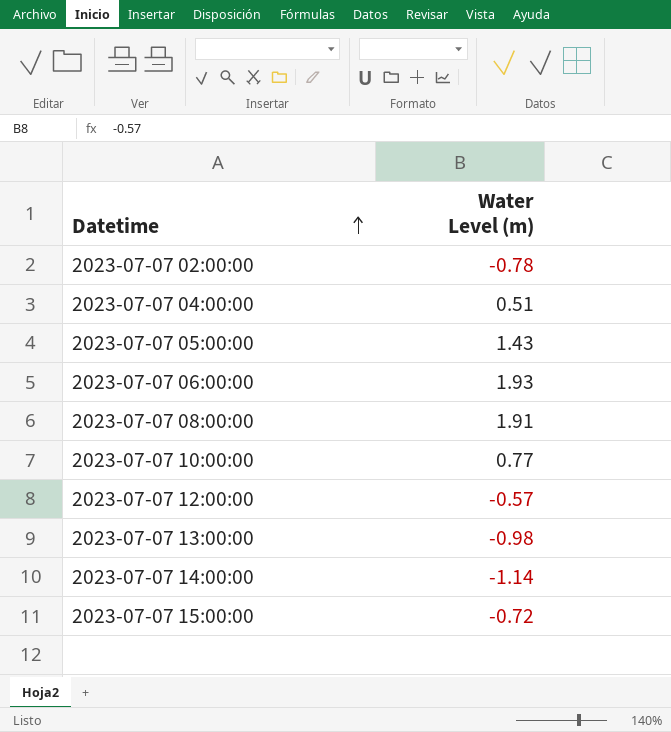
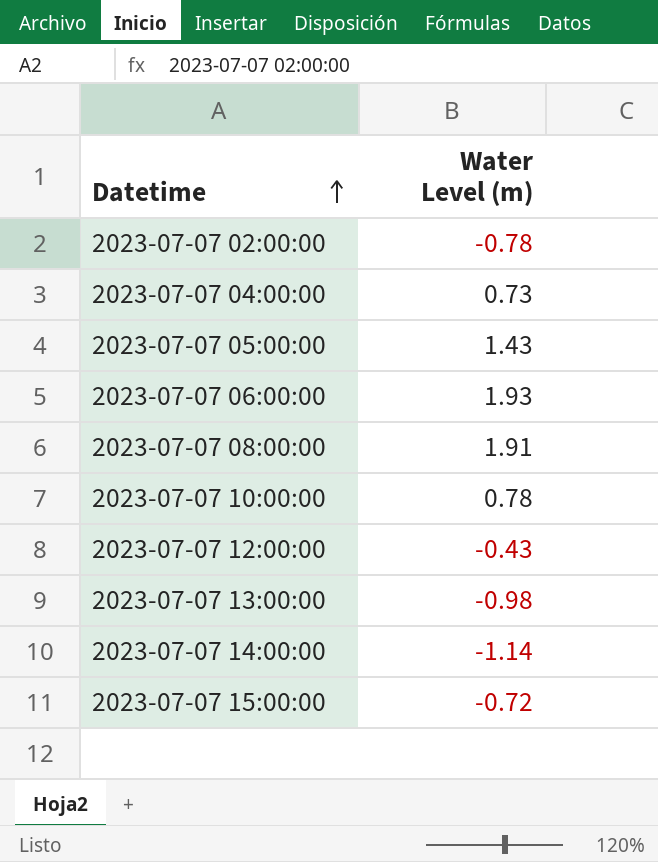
2023-07-07 04:00:00 | Water Level (m): 0.51 -> 0.73
2023-07-07 10:00:00 | Water Level (m): 0.77 -> 0.78
2023-07-07 12:00:00 | Water Level (m): -0.57 -> -0.43

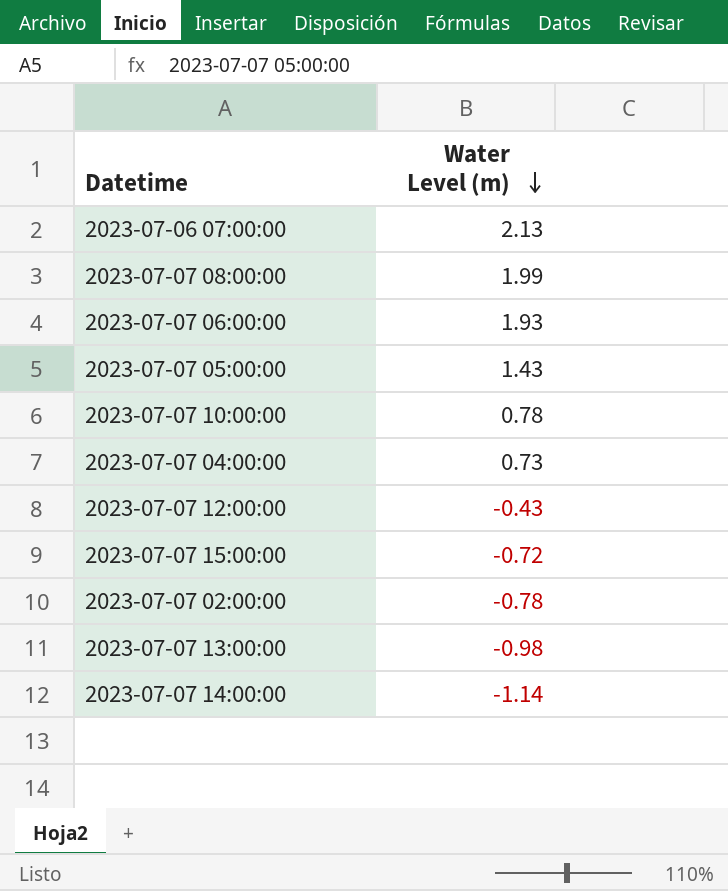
row order: Datetime ascending -> Water Level (m) descending
row 2023-07-06 07:00:00: none -> 2.13
2023-07-07 08:00:00 | Water Level (m): 1.91 -> 1.99

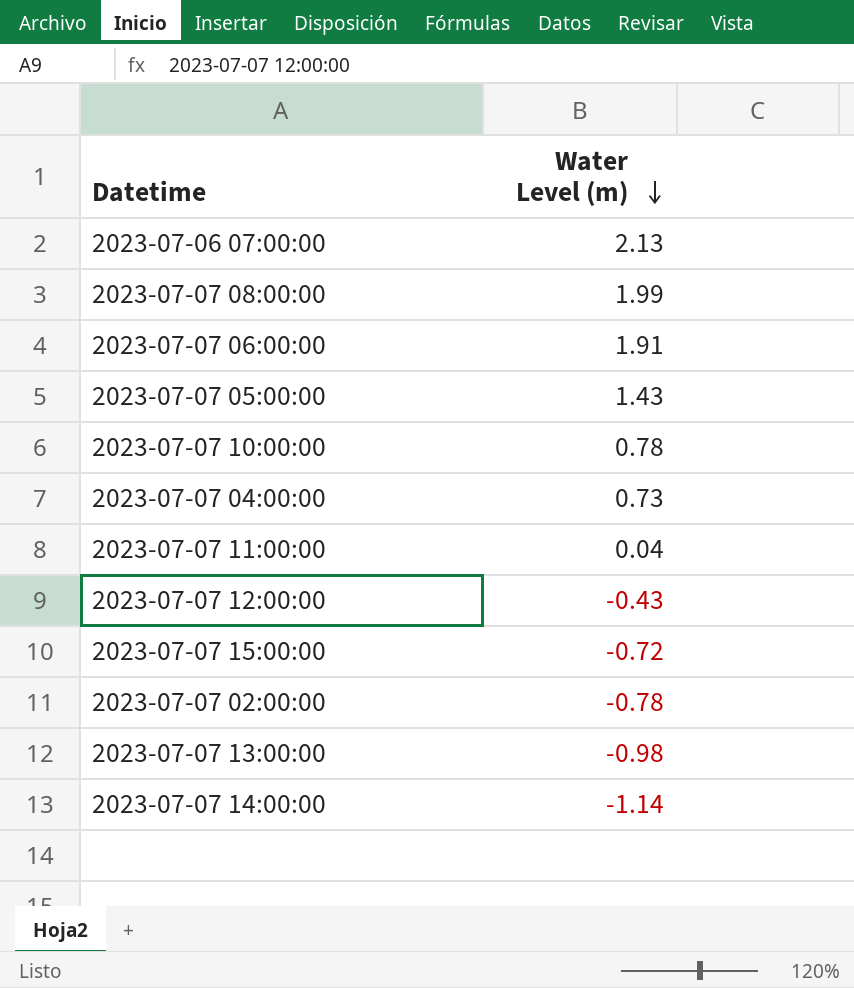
2023-07-07 06:00:00 | Water Level (m): 1.93 -> 1.91
row 2023-07-07 11:00:00: none -> 0.04

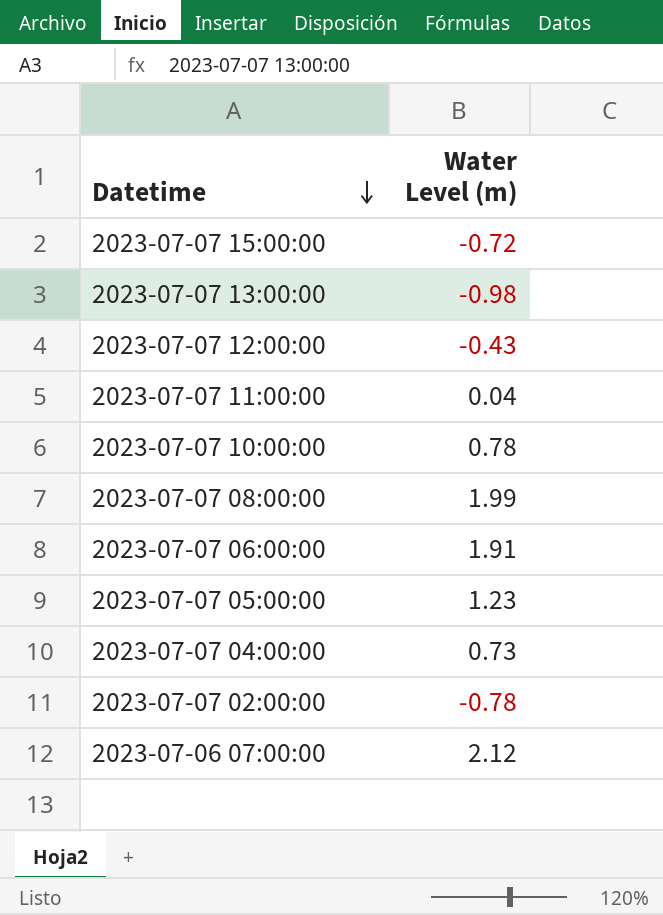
row order: Water Level (m) descending -> Datetime descending
row 2023-07-07 14:00:00: -1.14 -> none
2023-07-07 05:00:00 | Water Level (m): 1.43 -> 1.23
2023-07-06 07:00:00 | Water Level (m): 2.13 -> 2.12

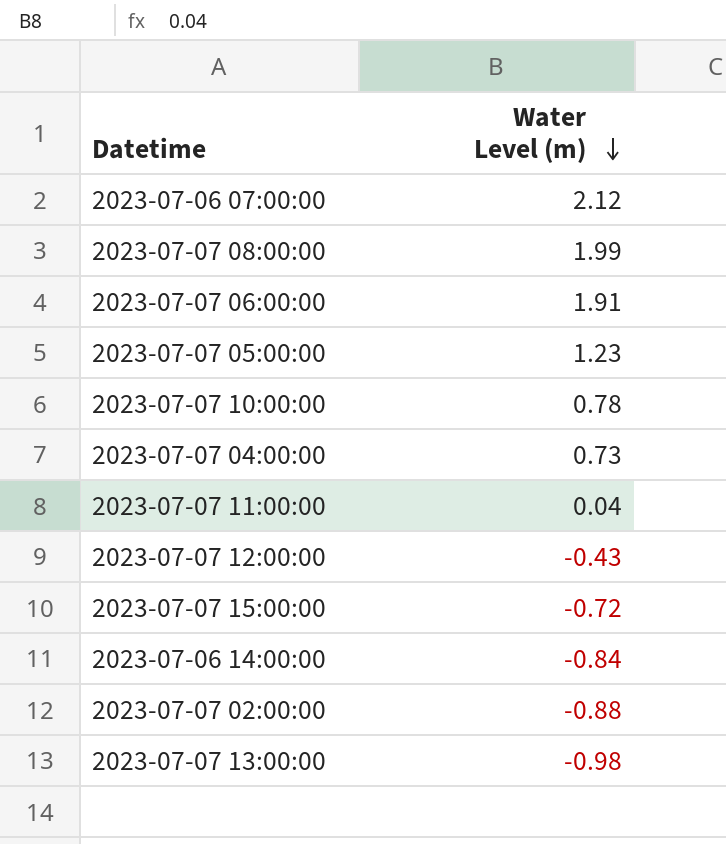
row order: Datetime descending -> Water Level (m) descending
row 2023-07-06 14:00:00: none -> -0.84
2023-07-07 02:00:00 | Water Level (m): -0.78 -> -0.88

